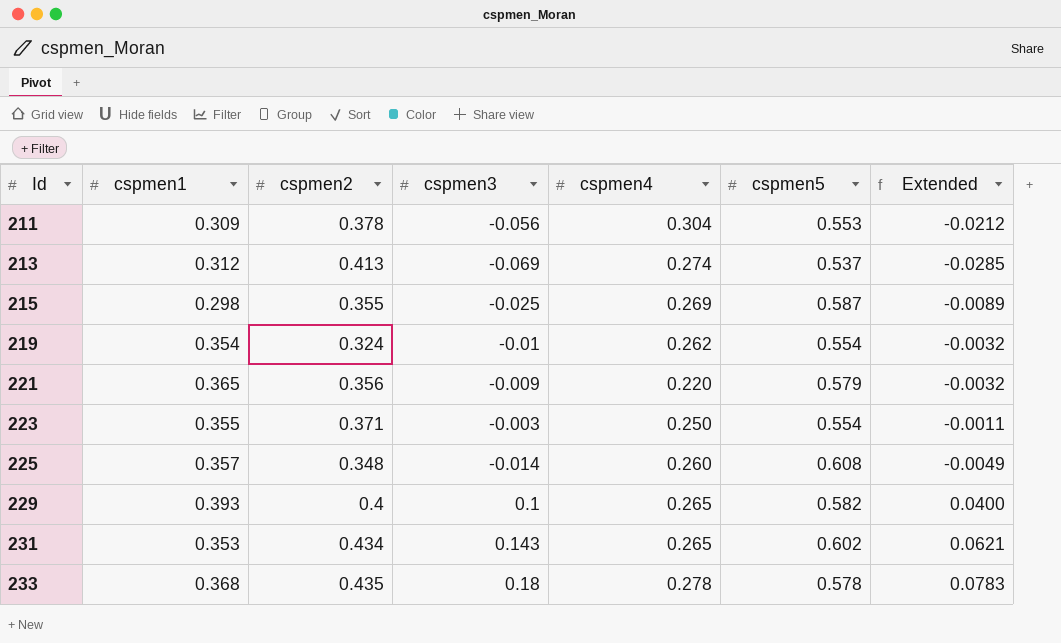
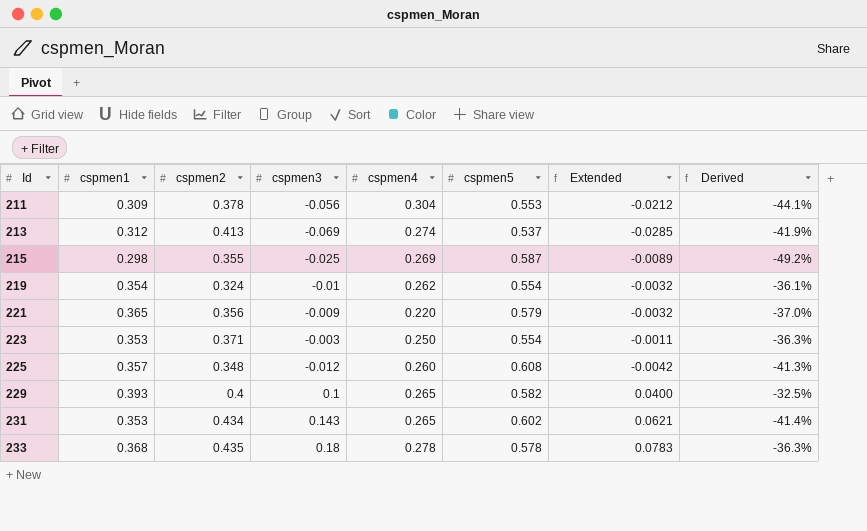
column Derived | formula: none -> ([cspmen1] - [cspmen5]) / [cspmen5]
223 | cspmen1: 0.355 -> 0.353
225 | cspmen3: -0.014 -> -0.012
225 | Extended: -0.0049 -> -0.0042

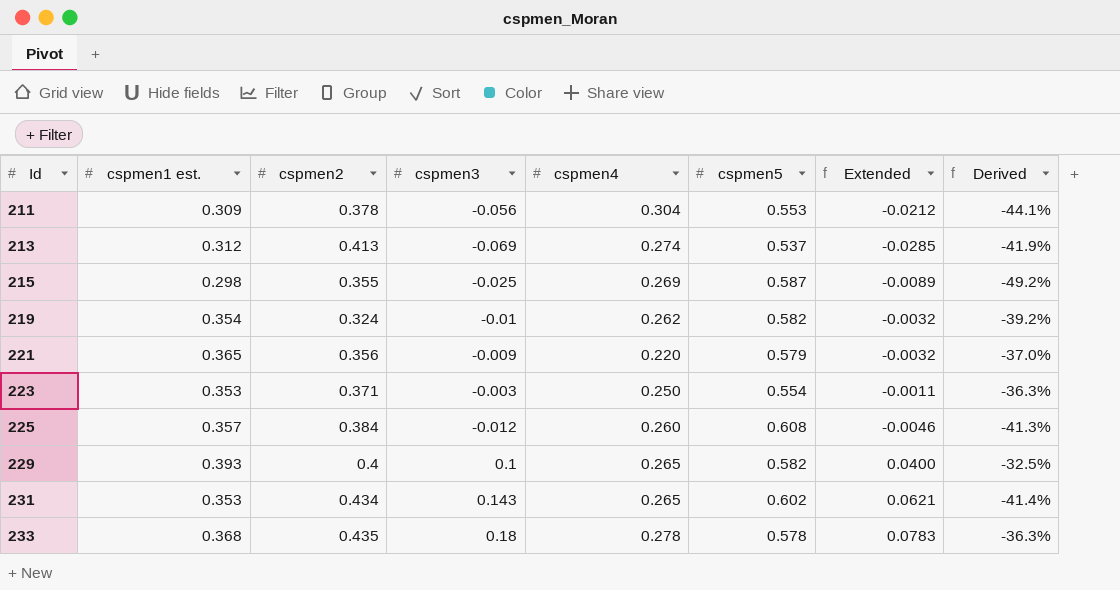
column name: cspmen1 -> cspmen1 est.
219 | cspmen5: 0.554 -> 0.582
219 | Derived: -36.1% -> -39.2%
225 | cspmen2: 0.348 -> 0.384
225 | Extended: -0.0042 -> -0.0046

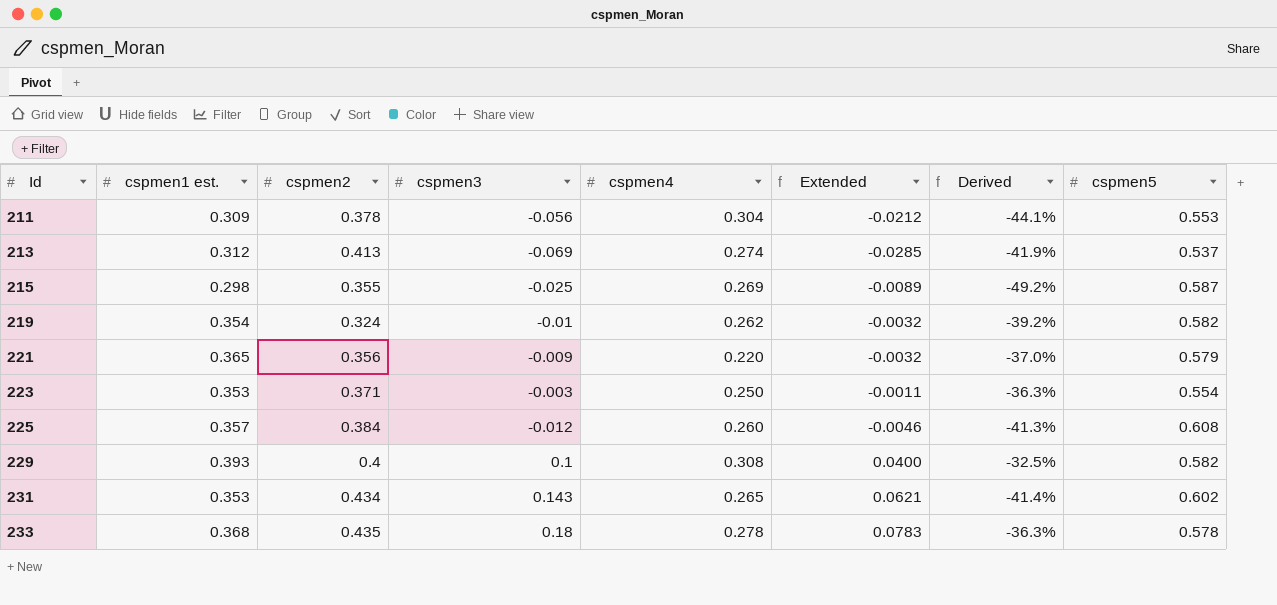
column cspmen5 | position: 6 -> 8
229 | cspmen4: 0.265 -> 0.308

